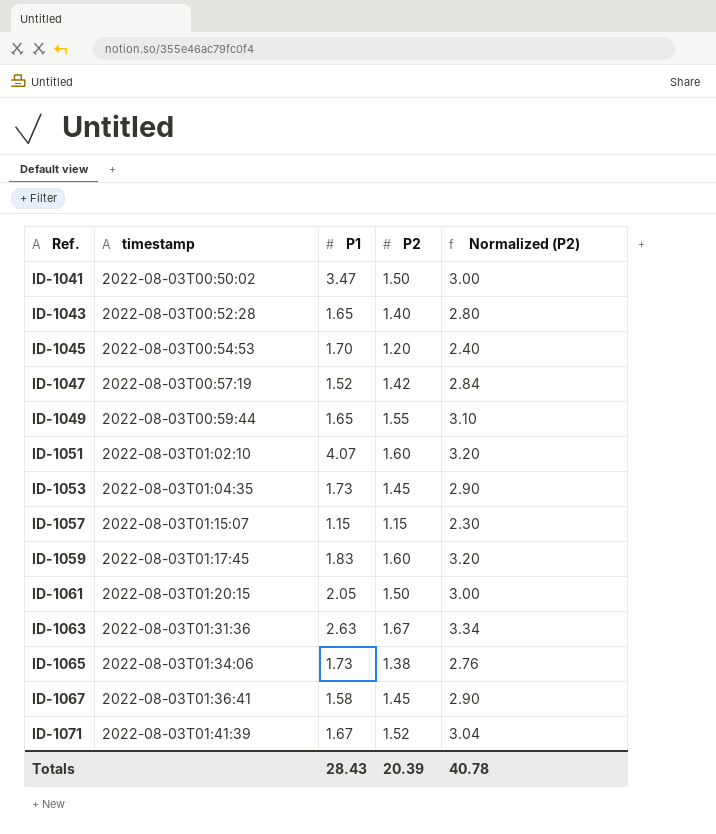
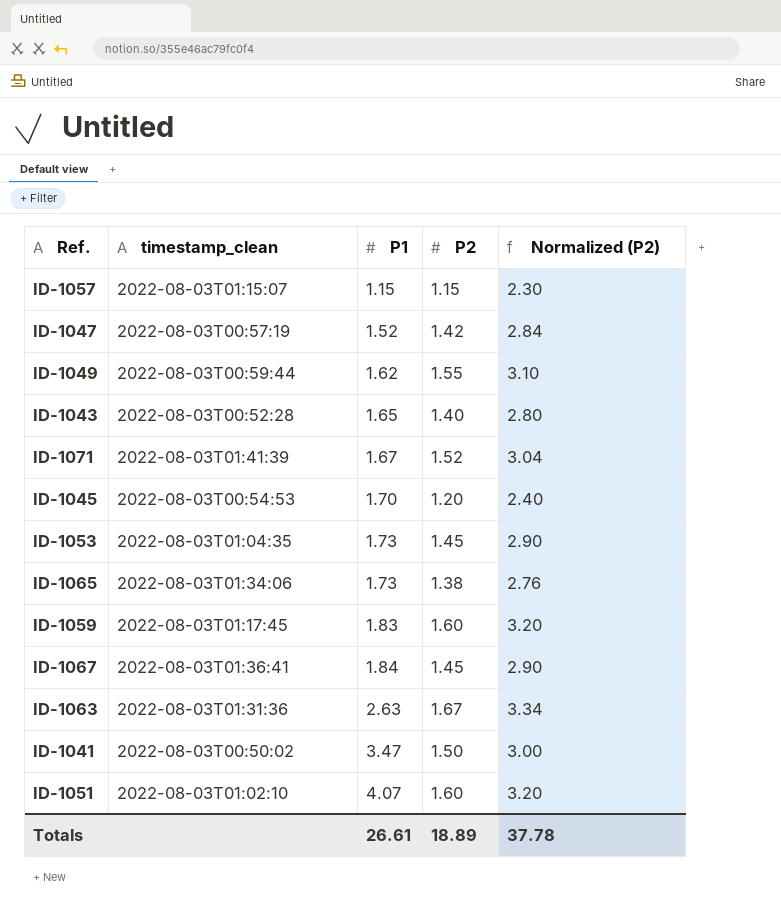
row order: Ref. ascending -> P1 ascending
column name: timestamp -> timestamp_clean
row ID-1061: 2022-08-03T01:20:15 | 2.05 | 1.50 | 3.00 -> none
ID-1049 | P1: 1.65 -> 1.62
ID-1067 | P1: 1.58 -> 1.84
Totals | P1: 28.43 -> 26.61
Totals | P2: 20.39 -> 18.89
Totals | Normalized (P2): 40.78 -> 37.78

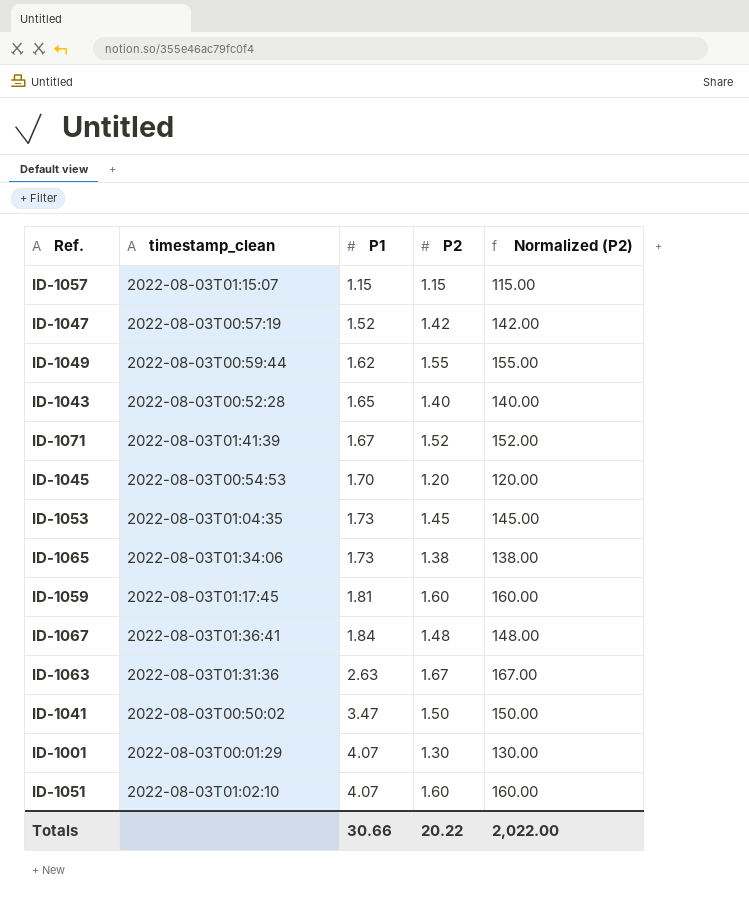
column Normalized (P2) | formula: [P2] * 2 -> [P2] * 100
ID-1059 | P1: 1.83 -> 1.81
ID-1067 | P2: 1.45 -> 1.48
row ID-1001: none -> 2022-08-03T00:01:29 | 4.07 | 1.30 | 130.00
Totals | P1: 26.61 -> 30.66
Totals | P2: 18.89 -> 20.22
Totals | Normalized (P2): 37.78 -> 2,022.00

